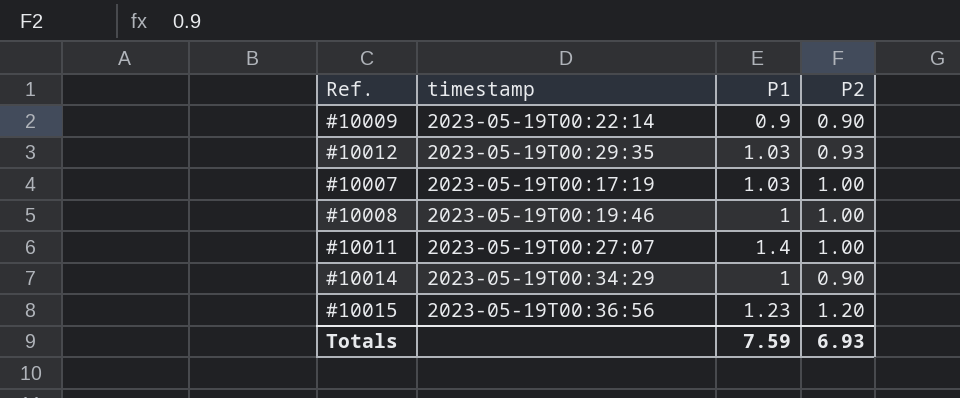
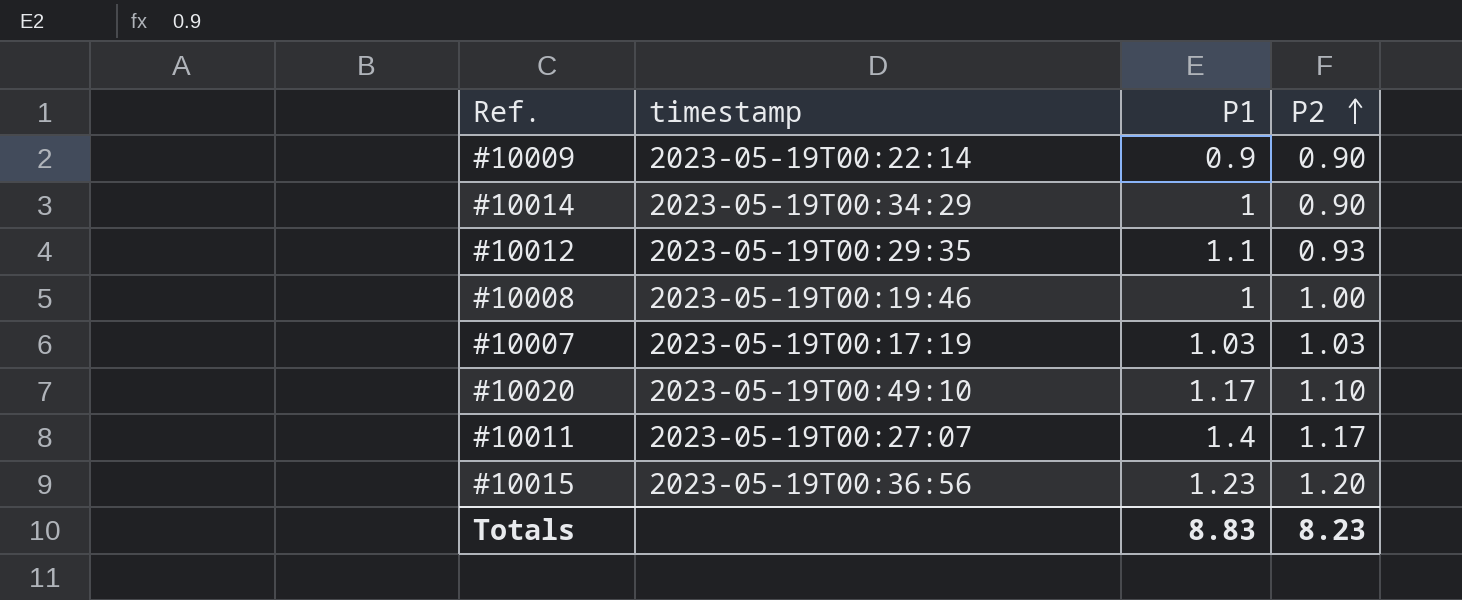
row order: none -> P2 ascending
#10012 | P1: 1.03 -> 1.1
#10007 | P2: 1.00 -> 1.03
row #10020: none -> 2023-05-19T00:49:10 | 1.17 | 1.10
#10011 | P2: 1.00 -> 1.17
Totals | P1: 7.59 -> 8.83
Totals | P2: 6.93 -> 8.23

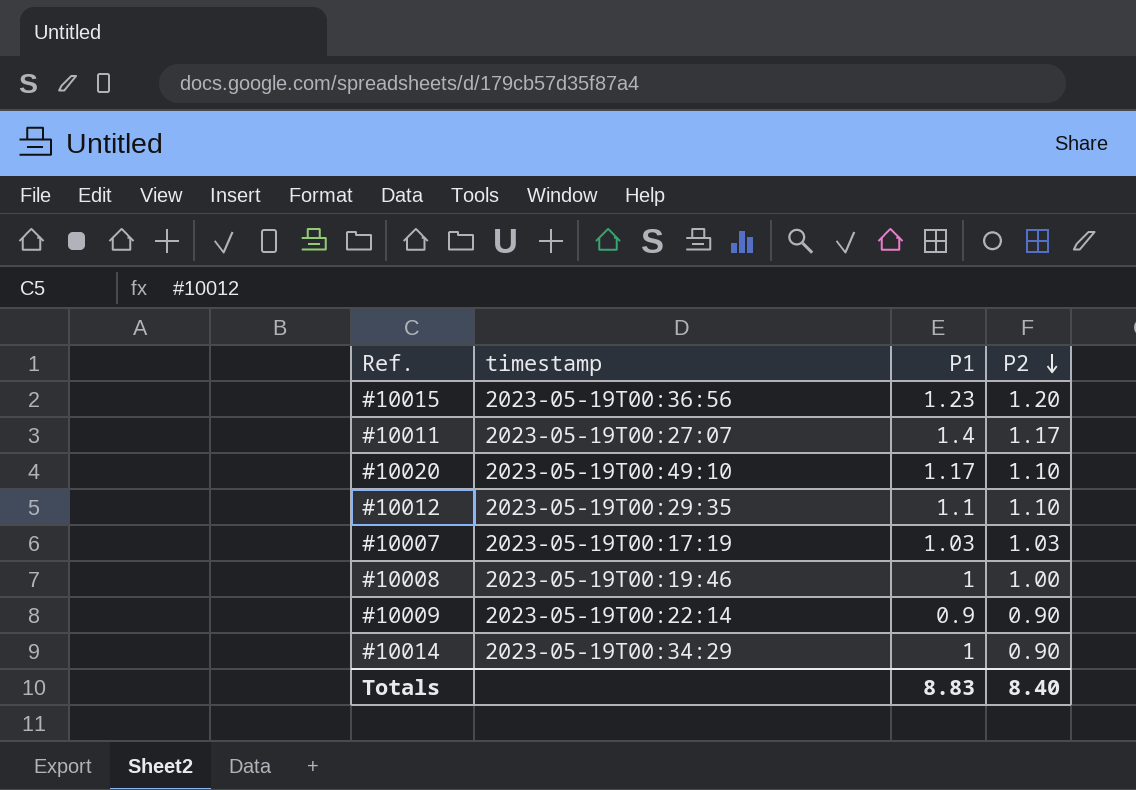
row order: P2 ascending -> P2 descending
#10012 | P2: 0.93 -> 1.10
Totals | P2: 8.23 -> 8.40

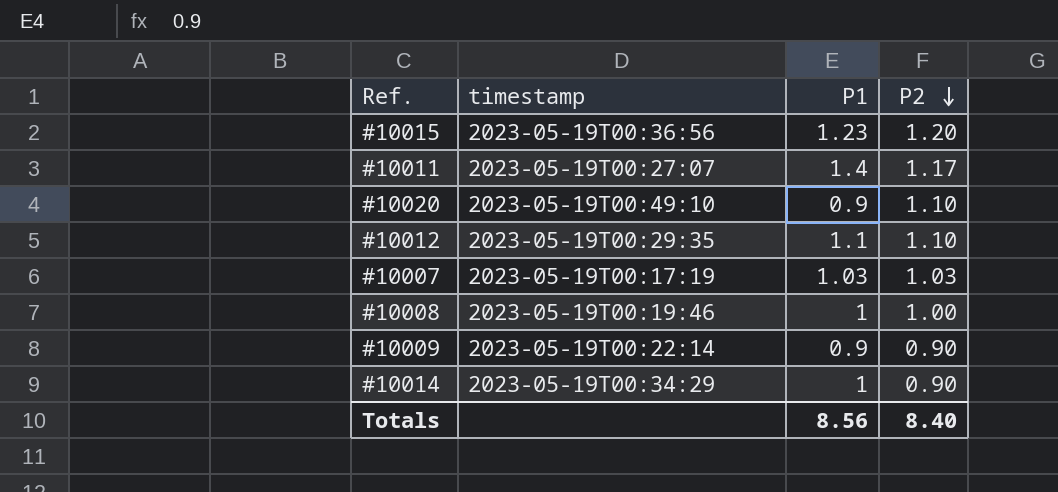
#10020 | P1: 1.17 -> 0.9
Totals | P1: 8.83 -> 8.56

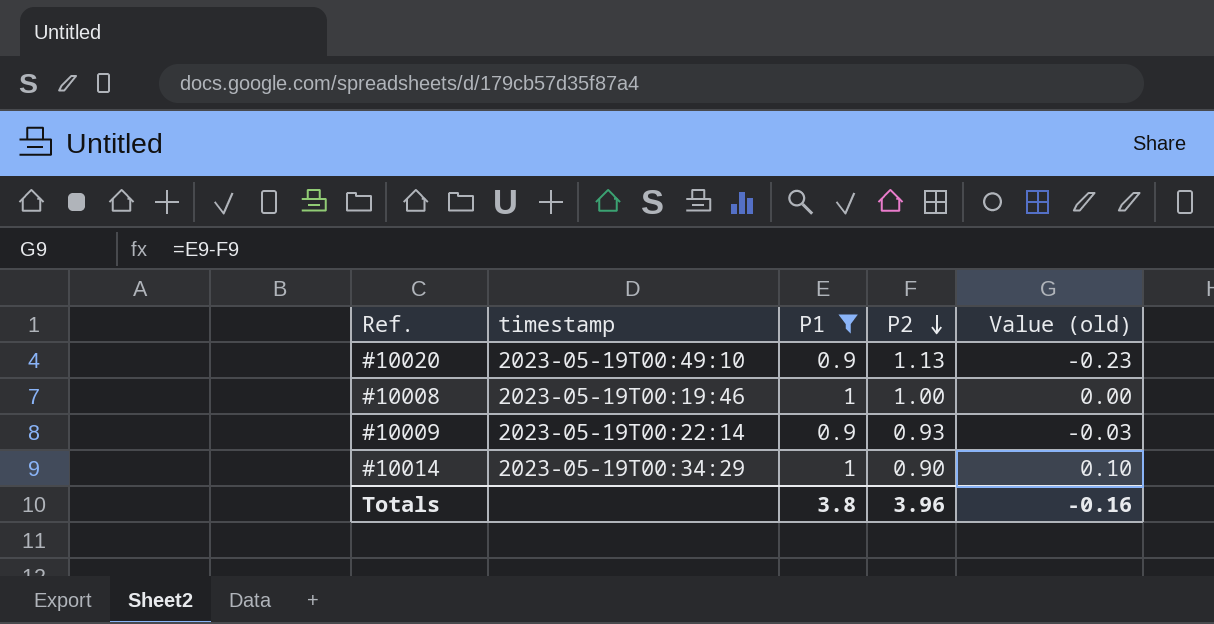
filter: none -> P1 <= 1
column Value (old) | formula: none -> [P1] - [P2]
#10020 | P2: 1.10 -> 1.13
#10009 | P2: 0.90 -> 0.93
Totals | P1: 8.56 -> 3.8
Totals | P2: 8.40 -> 3.96

